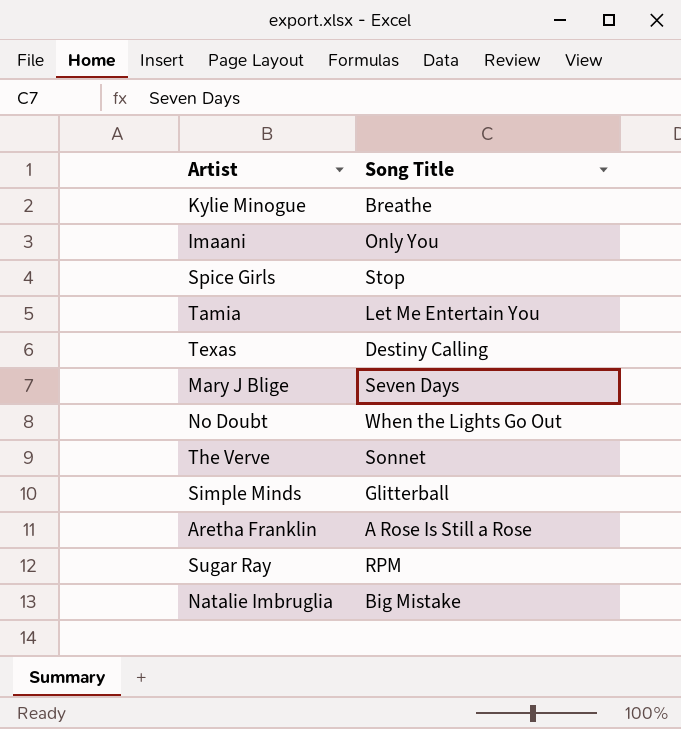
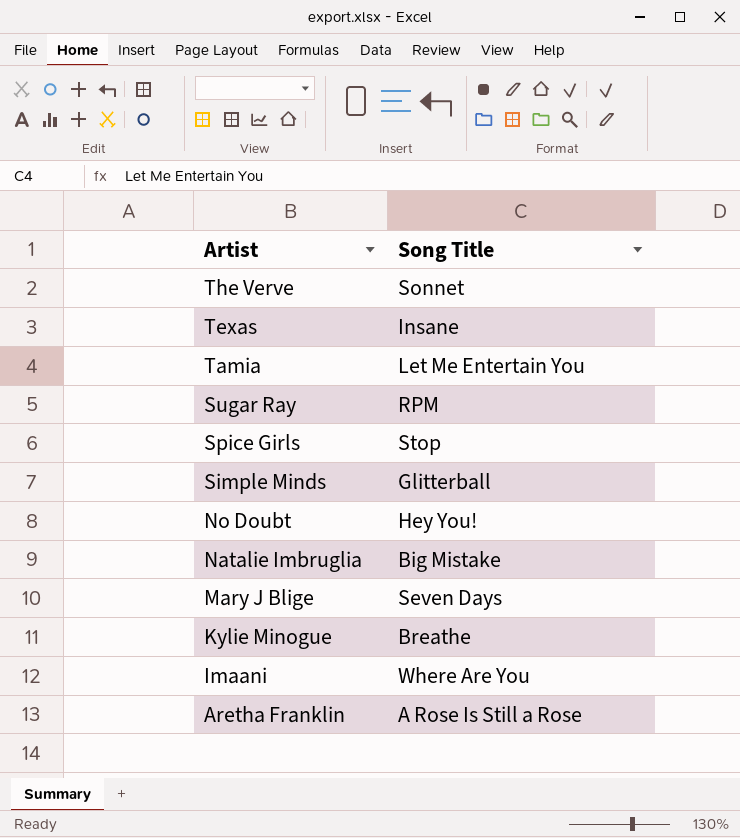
row order: none -> Artist descending
Texas | Song Title: Destiny Calling -> Insane
No Doubt | Song Title: When the Lights Go Out -> Hey You!
Imaani | Song Title: Only You -> Where Are You

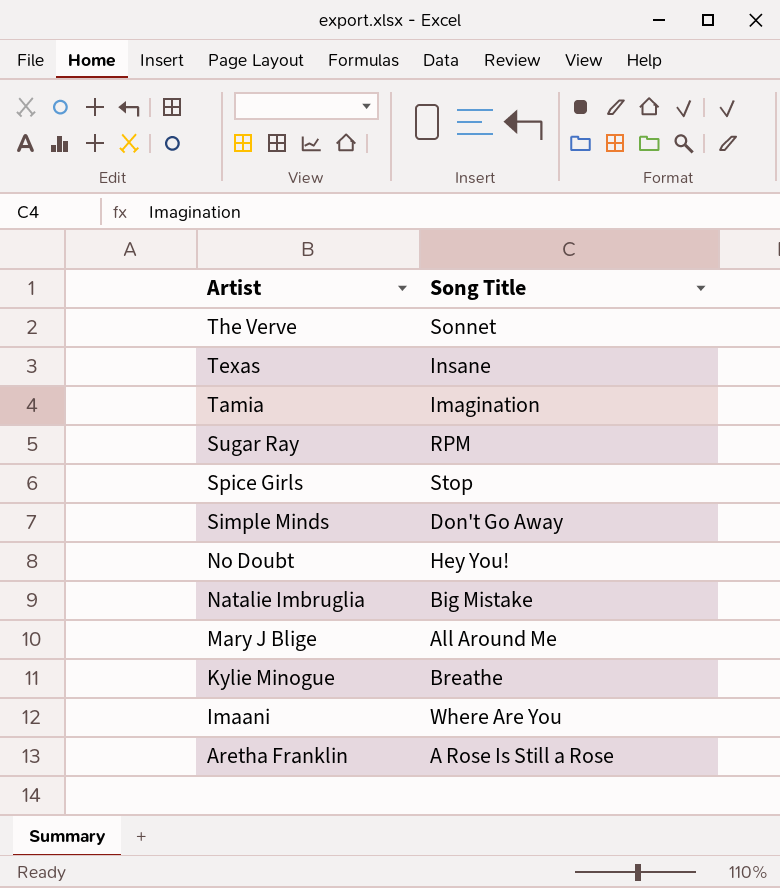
Tamia | Song Title: Let Me Entertain You -> Imagination
Simple Minds | Song Title: Glitterball -> Don't Go Away
Mary J Blige | Song Title: Seven Days -> All Around Me

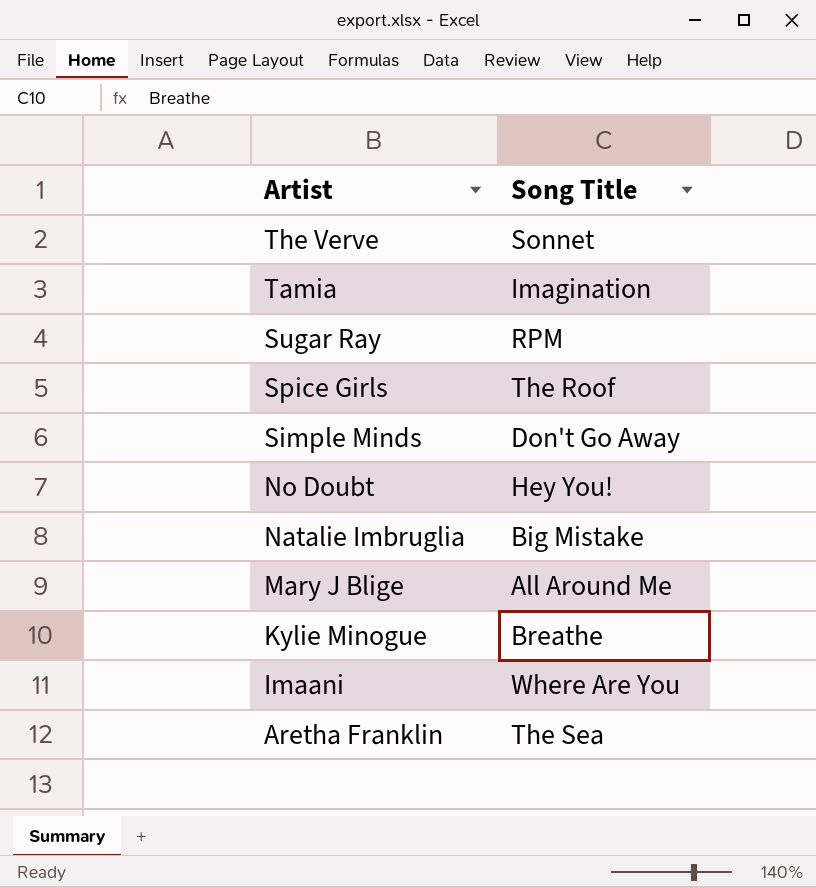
row Texas: Insane -> none
Spice Girls | Song Title: Stop -> The Roof
Aretha Franklin | Song Title: A Rose Is Still a Rose -> The Sea

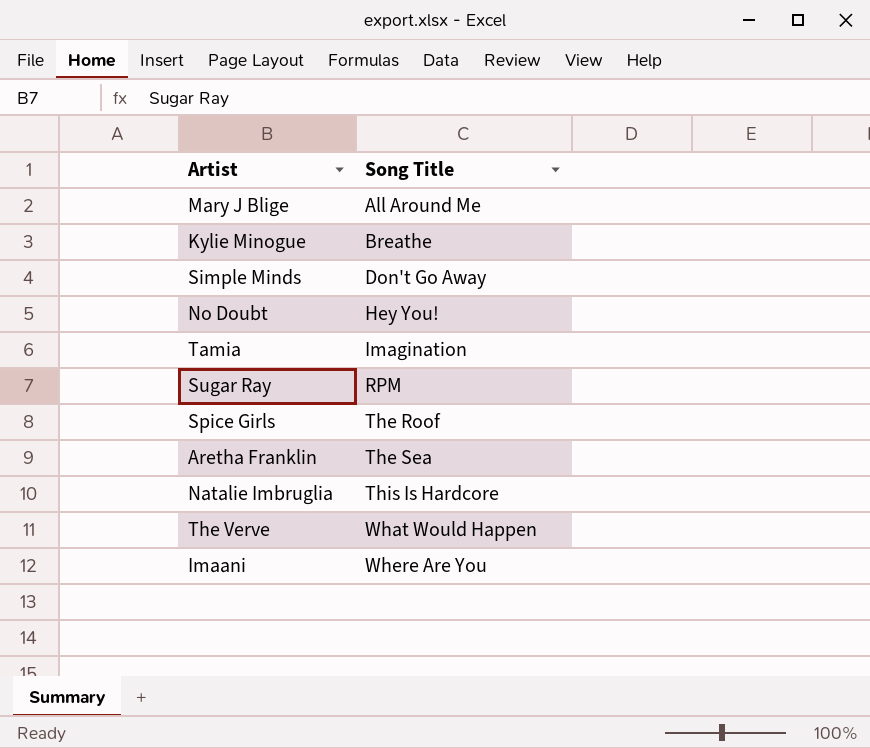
row order: Artist descending -> Song Title ascending
Natalie Imbruglia | Song Title: Big Mistake -> This Is Hardcore
The Verve | Song Title: Sonnet -> What Would Happen

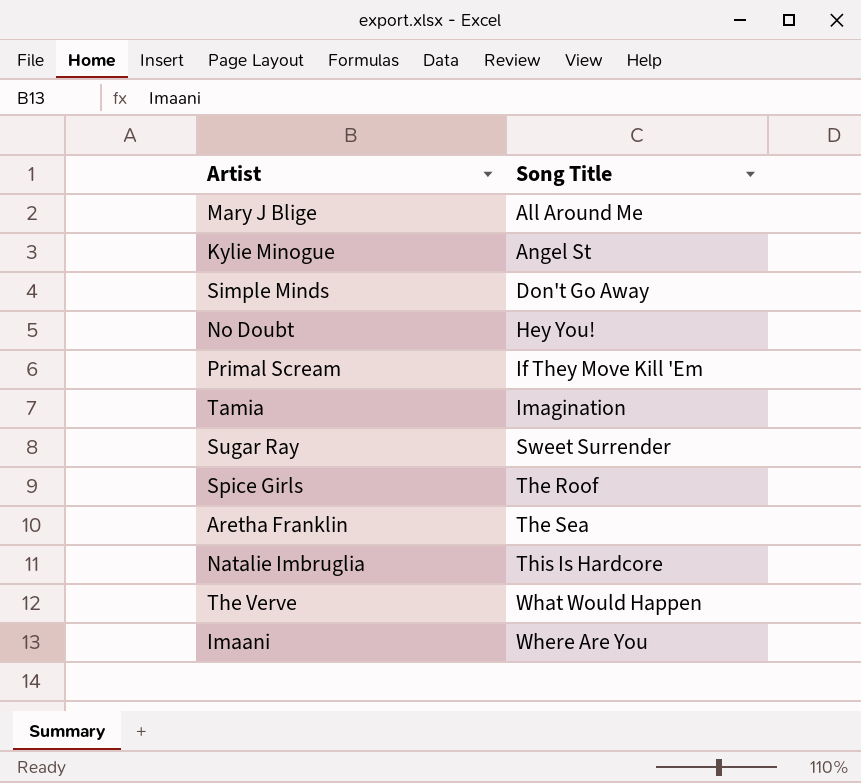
Kylie Minogue | Song Title: Breathe -> Angel St
row Primal Scream: none -> If They Move Kill 'Em
Sugar Ray | Song Title: RPM -> Sweet Surrender

